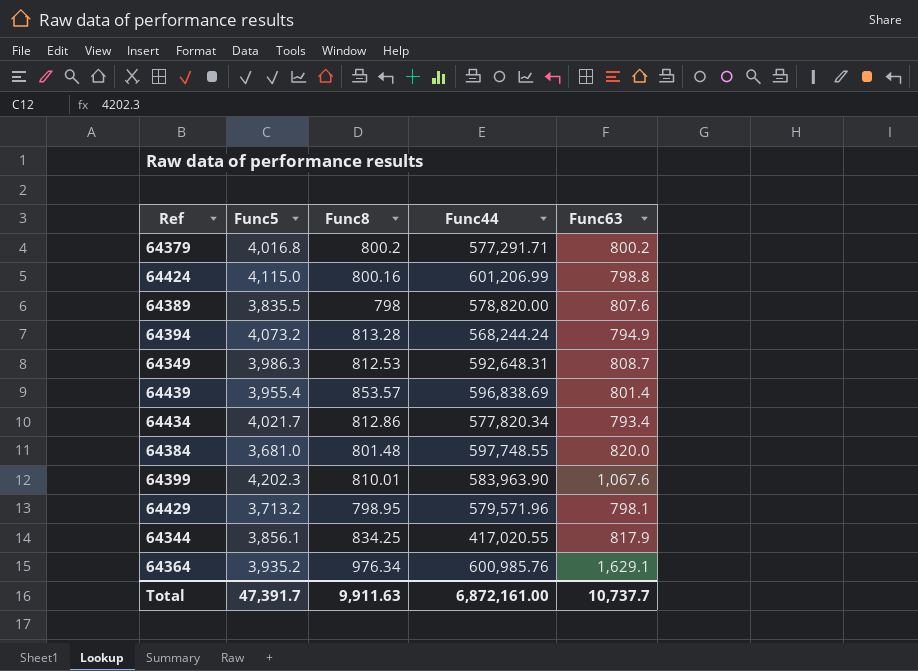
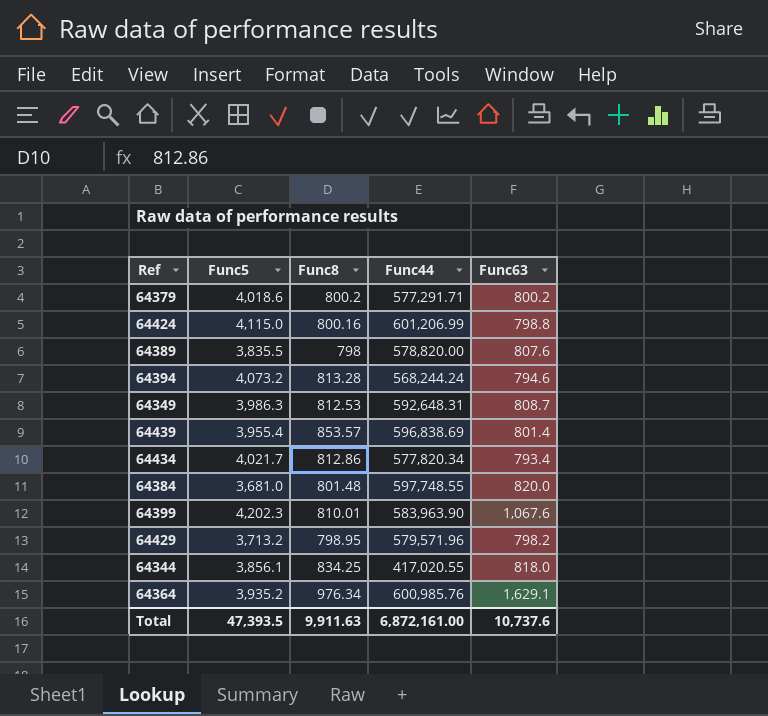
64379 | Func5: 4,016.8 -> 4,018.6
64394 | Func63: 794.9 -> 794.6
64429 | Func63: 798.1 -> 798.2
64344 | Func63: 817.9 -> 818.0
Total | Func5: 47,391.7 -> 47,393.5
Total | Func63: 10,737.7 -> 10,737.6

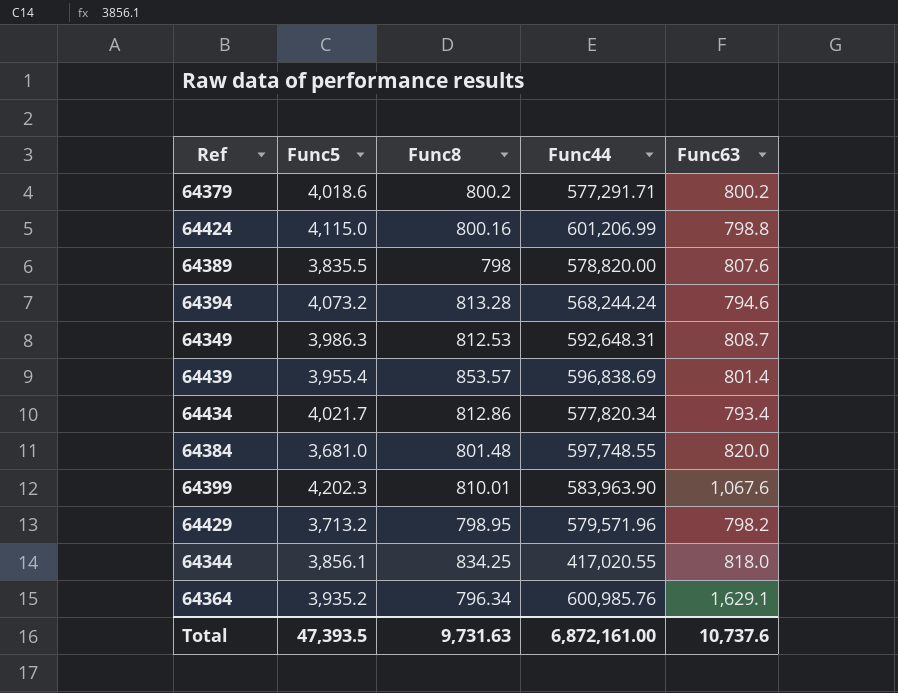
64364 | Func8: 976.34 -> 796.34
Total | Func8: 9,911.63 -> 9,731.63

